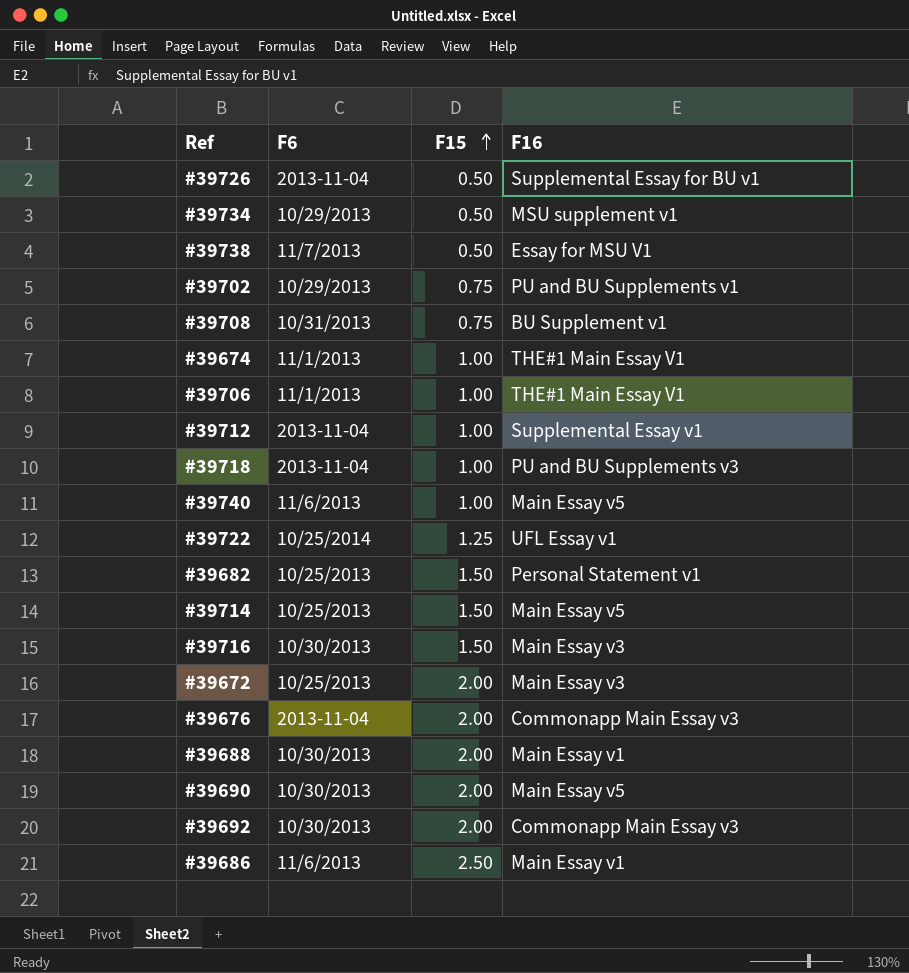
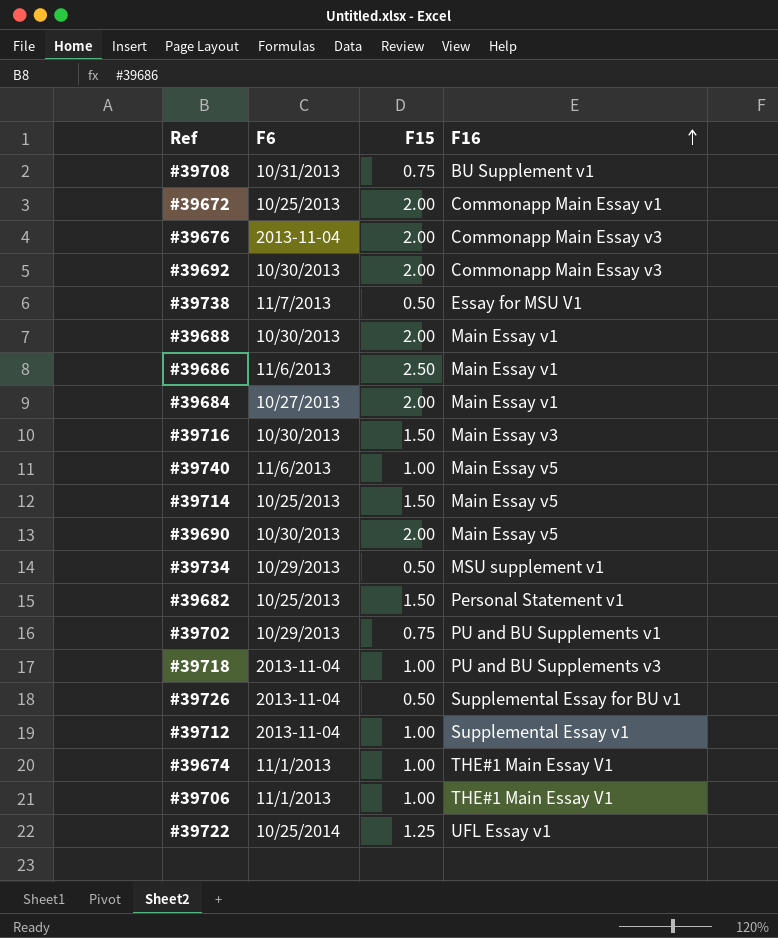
row order: F15 ascending -> F16 ascending
#39672 | F16: Main Essay v3 -> Commonapp Main Essay v1
row #39684: none -> 10/27/2013 | 2.00 | Main Essay v1

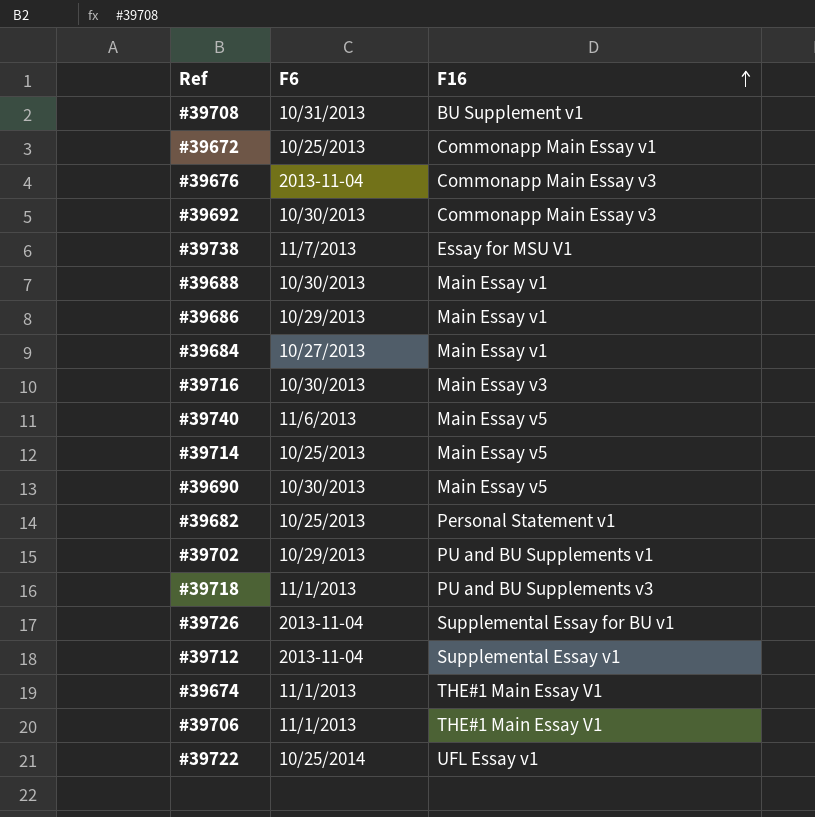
column F15 | position: 3 -> none
row #39734: 10/29/2013 | 0.50 | MSU supplement v1 -> none
#39686 | F6: 11/6/2013 -> 10/29/2013
#39718 | F6: 2013-11-04 -> 11/1/2013

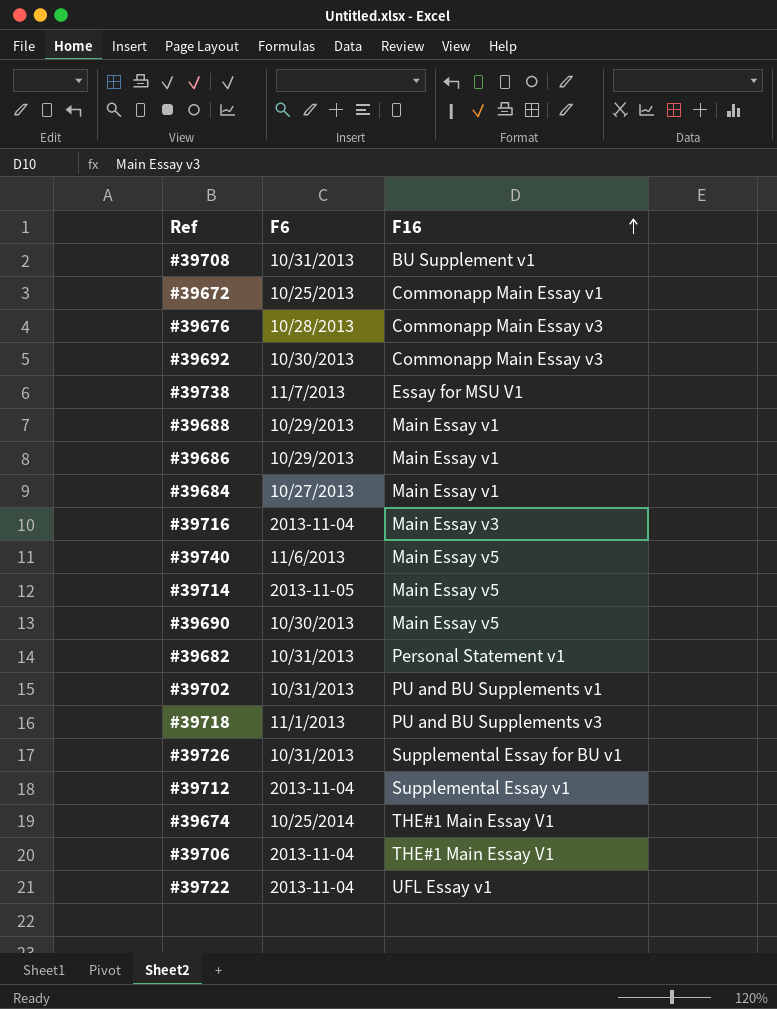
#39676 | F6: 2013-11-04 -> 10/28/2013
#39688 | F6: 10/30/2013 -> 10/29/2013
#39716 | F6: 10/30/2013 -> 2013-11-04
#39714 | F6: 10/25/2013 -> 2013-11-05
#39682 | F6: 10/25/2013 -> 10/31/2013
#39702 | F6: 10/29/2013 -> 10/31/2013
#39726 | F6: 2013-11-04 -> 10/31/2013
#39674 | F6: 11/1/2013 -> 10/25/2014
#39706 | F6: 11/1/2013 -> 2013-11-04
#39722 | F6: 10/25/2014 -> 2013-11-04

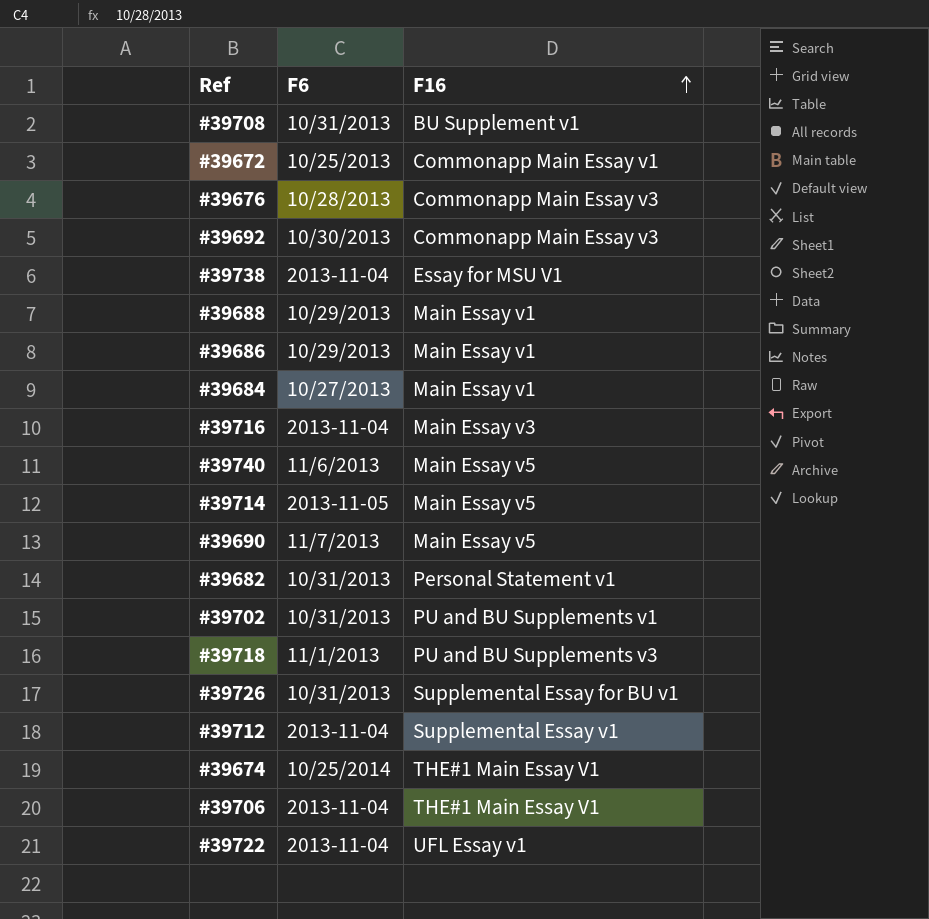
#39738 | F6: 11/7/2013 -> 2013-11-04
#39690 | F6: 10/30/2013 -> 11/7/2013

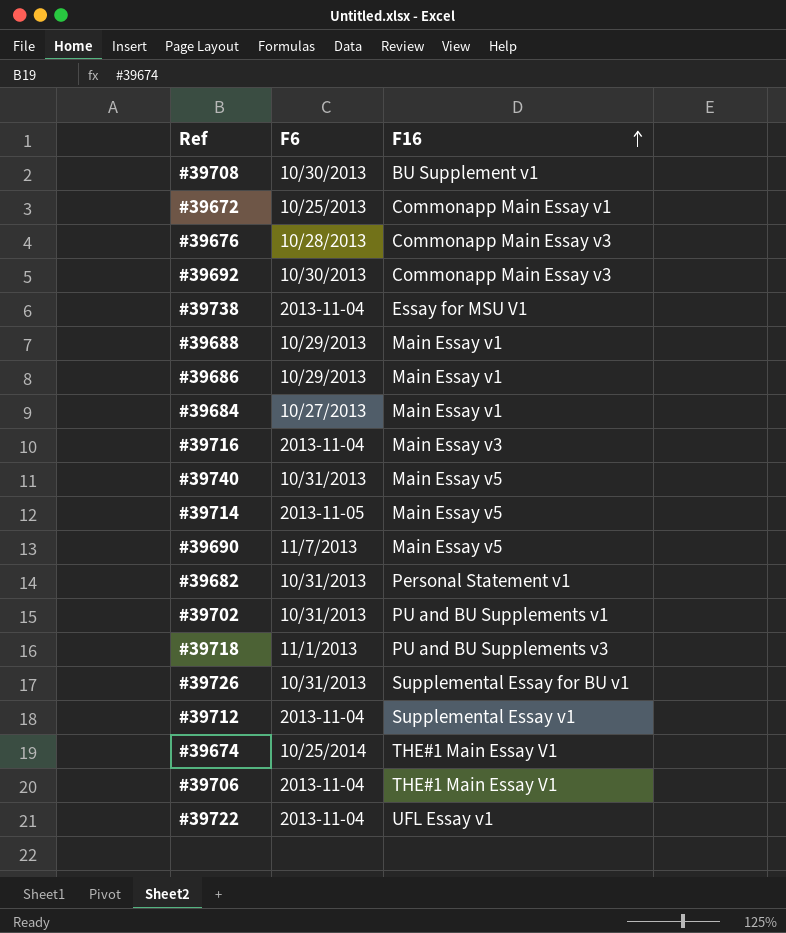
#39708 | F6: 10/31/2013 -> 10/30/2013
#39740 | F6: 11/6/2013 -> 10/31/2013

